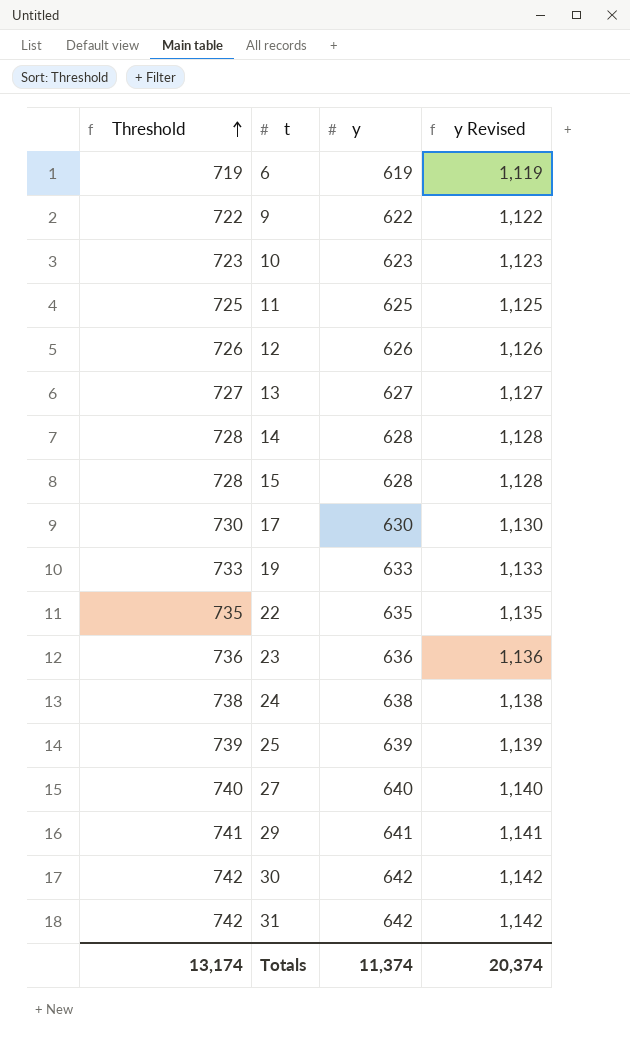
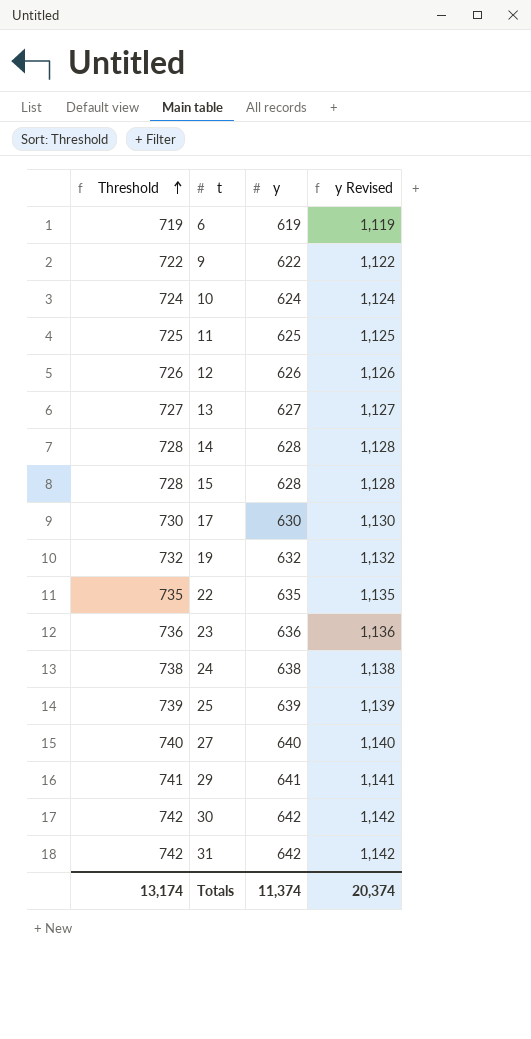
10 | Threshold: 723 -> 724
10 | y: 623 -> 624
10 | y Revised: 1,123 -> 1,124
19 | Threshold: 733 -> 732
19 | y: 633 -> 632
19 | y Revised: 1,133 -> 1,132

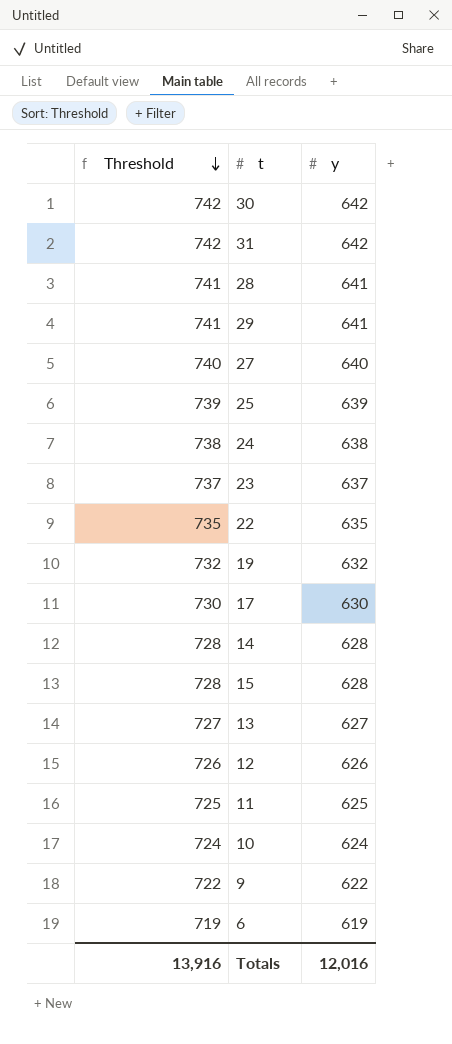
row order: Threshold ascending -> Threshold descending
column y Revised | formula: [y] + 500 -> none
row 28: none -> 741 | 641
23 | Threshold: 736 -> 737
23 | y: 636 -> 637
Totals | Threshold: 13,174 -> 13,916
Totals | y: 11,374 -> 12,016

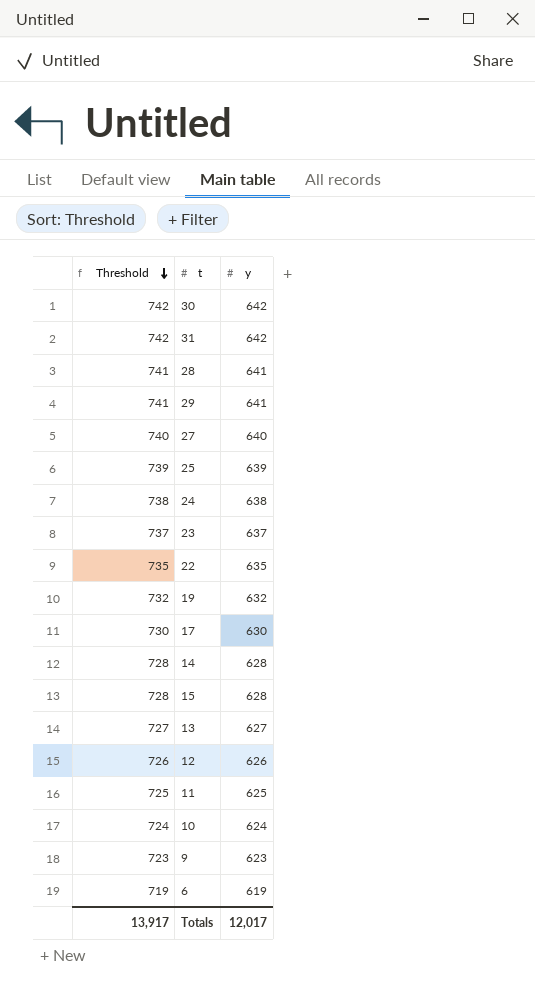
9 | Threshold: 722 -> 723
9 | y: 622 -> 623
Totals | Threshold: 13,916 -> 13,917
Totals | y: 12,016 -> 12,017

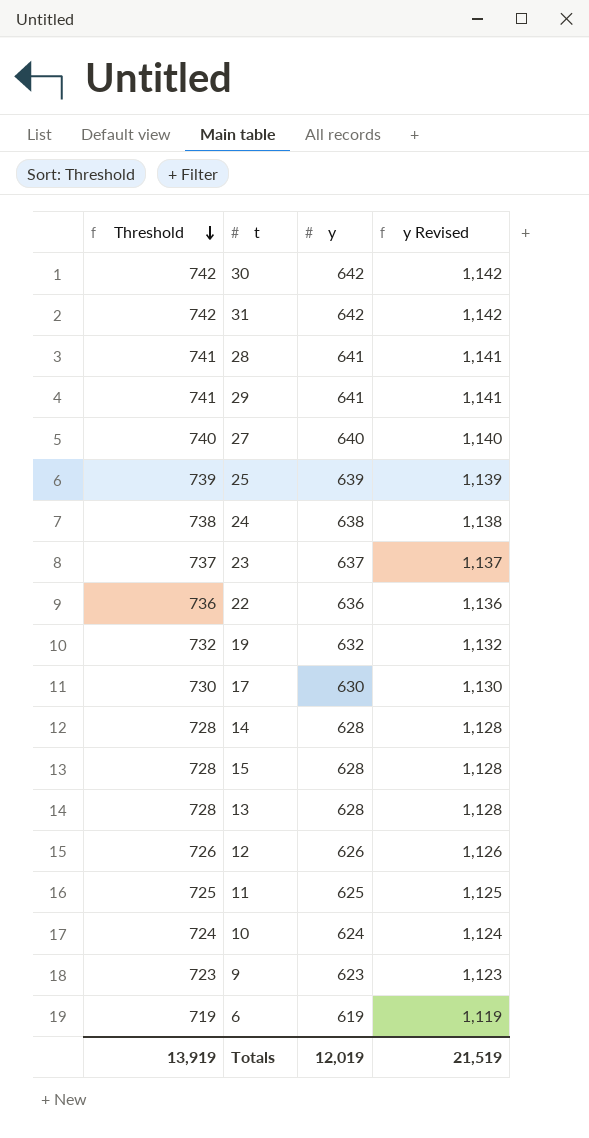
column y Revised | formula: none -> [y] + 500
22 | Threshold: 735 -> 736
22 | y: 635 -> 636
13 | Threshold: 727 -> 728
13 | y: 627 -> 628
Totals | Threshold: 13,917 -> 13,919
Totals | y: 12,017 -> 12,019

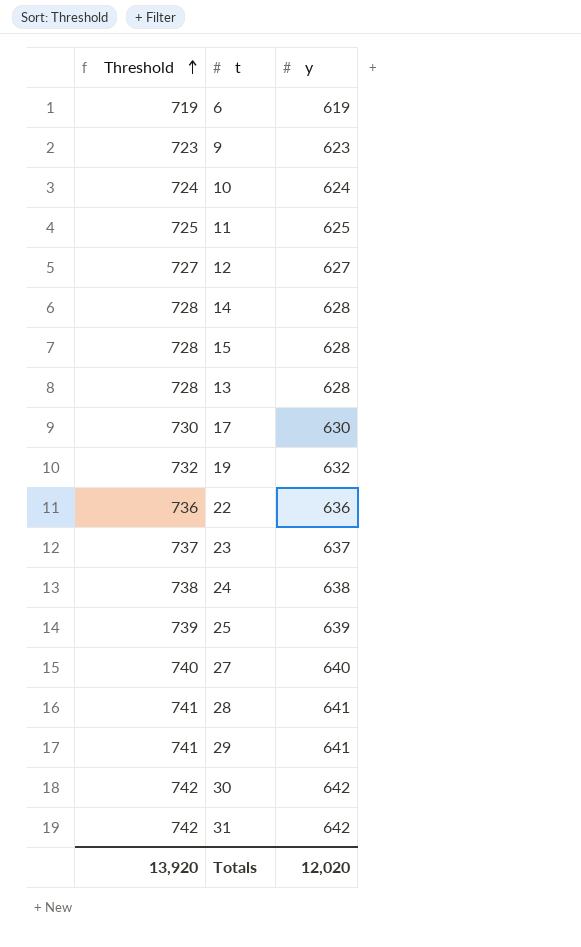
row order: Threshold descending -> Threshold ascending
column y Revised | formula: [y] + 500 -> none
12 | Threshold: 726 -> 727
12 | y: 626 -> 627
Totals | Threshold: 13,919 -> 13,920
Totals | y: 12,019 -> 12,020

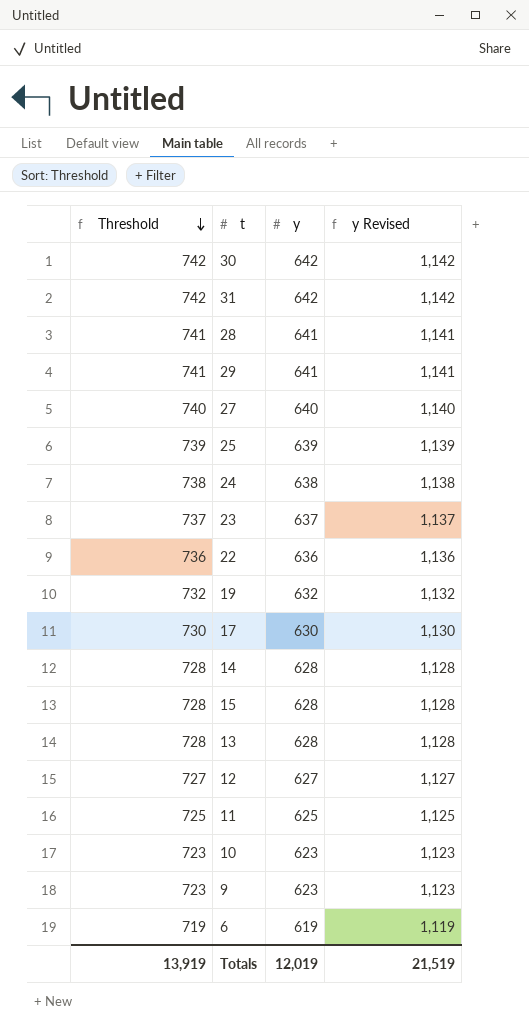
row order: Threshold ascending -> Threshold descending
column y Revised | formula: none -> [y] + 500
10 | Threshold: 724 -> 723
10 | y: 624 -> 623
Totals | Threshold: 13,920 -> 13,919
Totals | y: 12,020 -> 12,019

